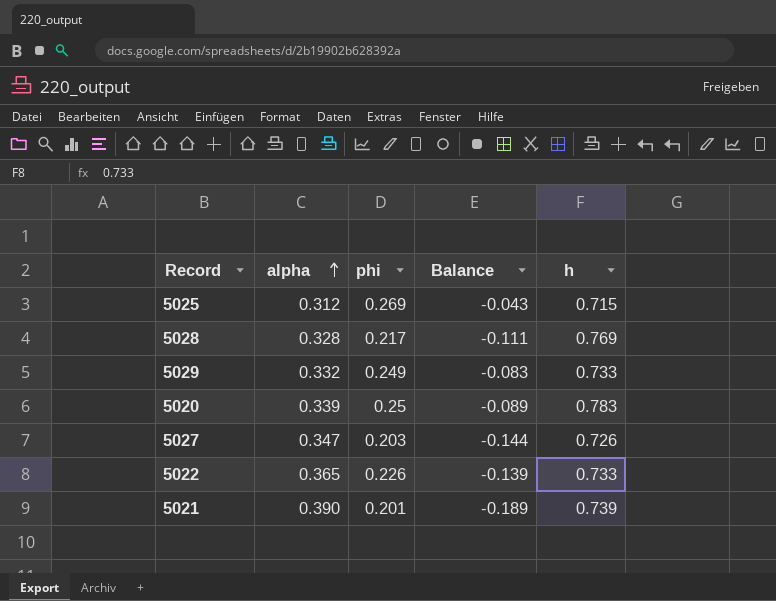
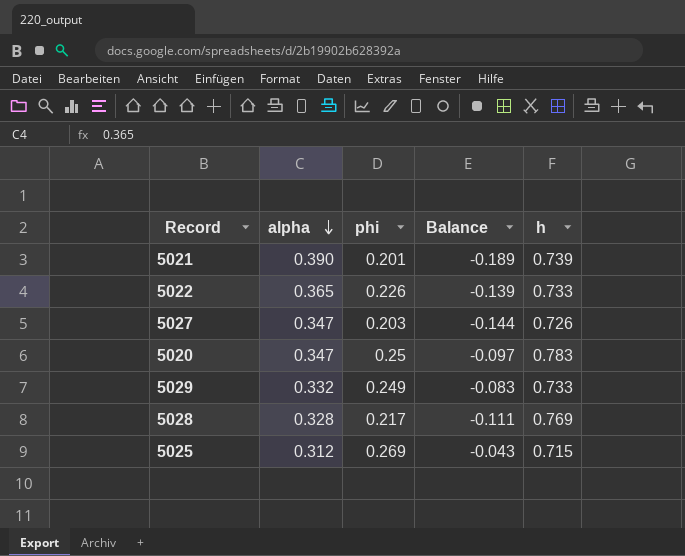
row order: alpha ascending -> alpha descending
5020 | alpha: 0.339 -> 0.347
5020 | Balance: -0.089 -> -0.097

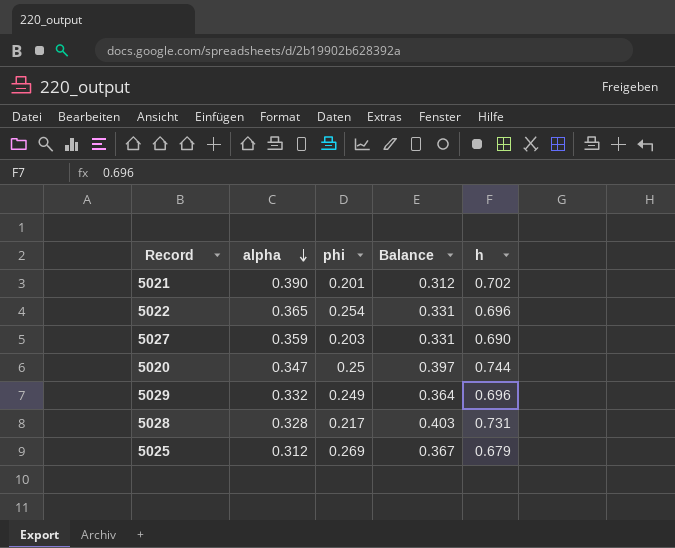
column Balance | formula: [phi] - [alpha] -> [h] - [alpha]
5021 | h: 0.739 -> 0.702
5022 | phi: 0.226 -> 0.254
5022 | h: 0.733 -> 0.696
5027 | alpha: 0.347 -> 0.359
5027 | h: 0.726 -> 0.690
5020 | h: 0.783 -> 0.744
5029 | h: 0.733 -> 0.696
5028 | h: 0.769 -> 0.731
5025 | h: 0.715 -> 0.679

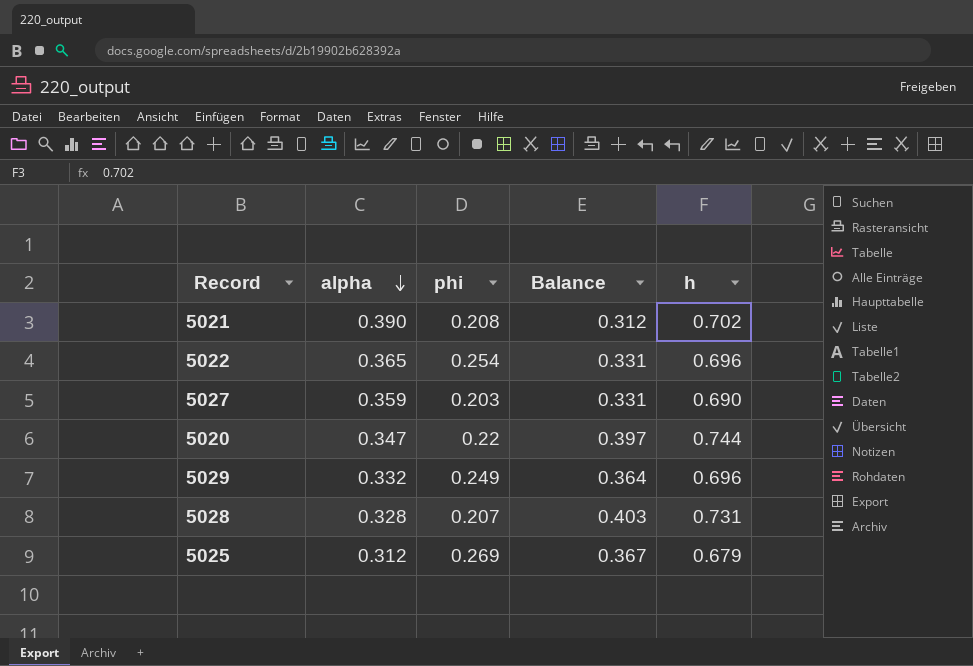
5021 | phi: 0.201 -> 0.208
5020 | phi: 0.25 -> 0.22
5028 | phi: 0.217 -> 0.207

